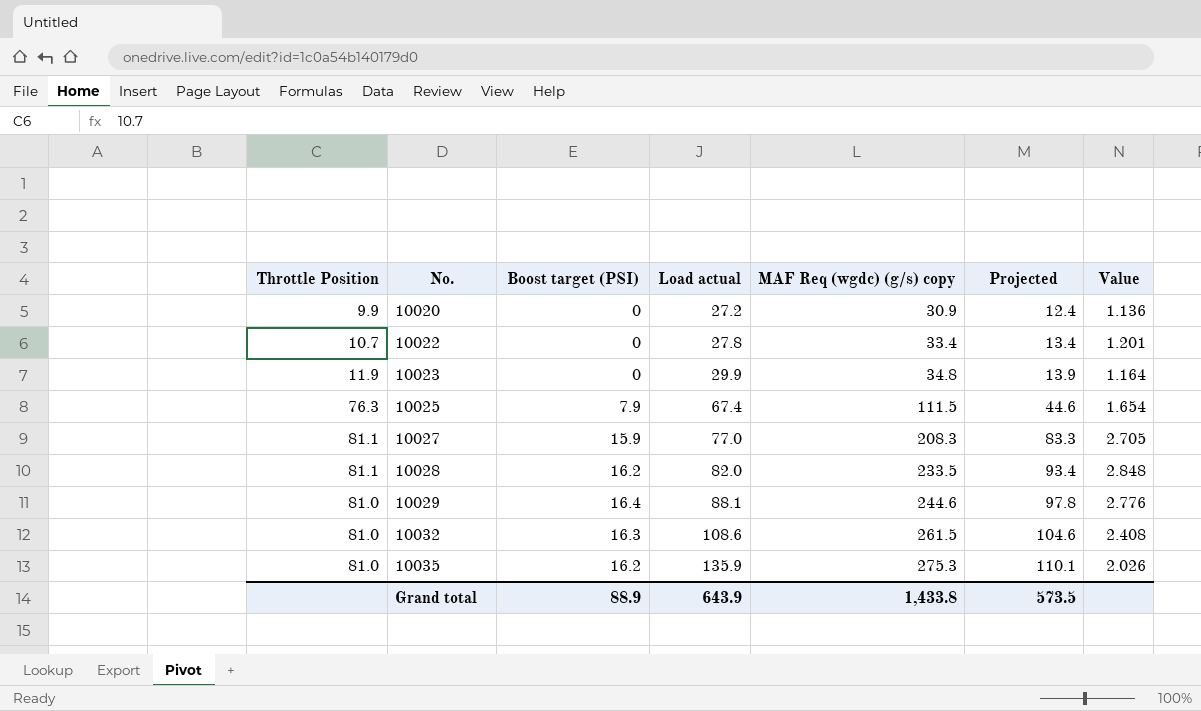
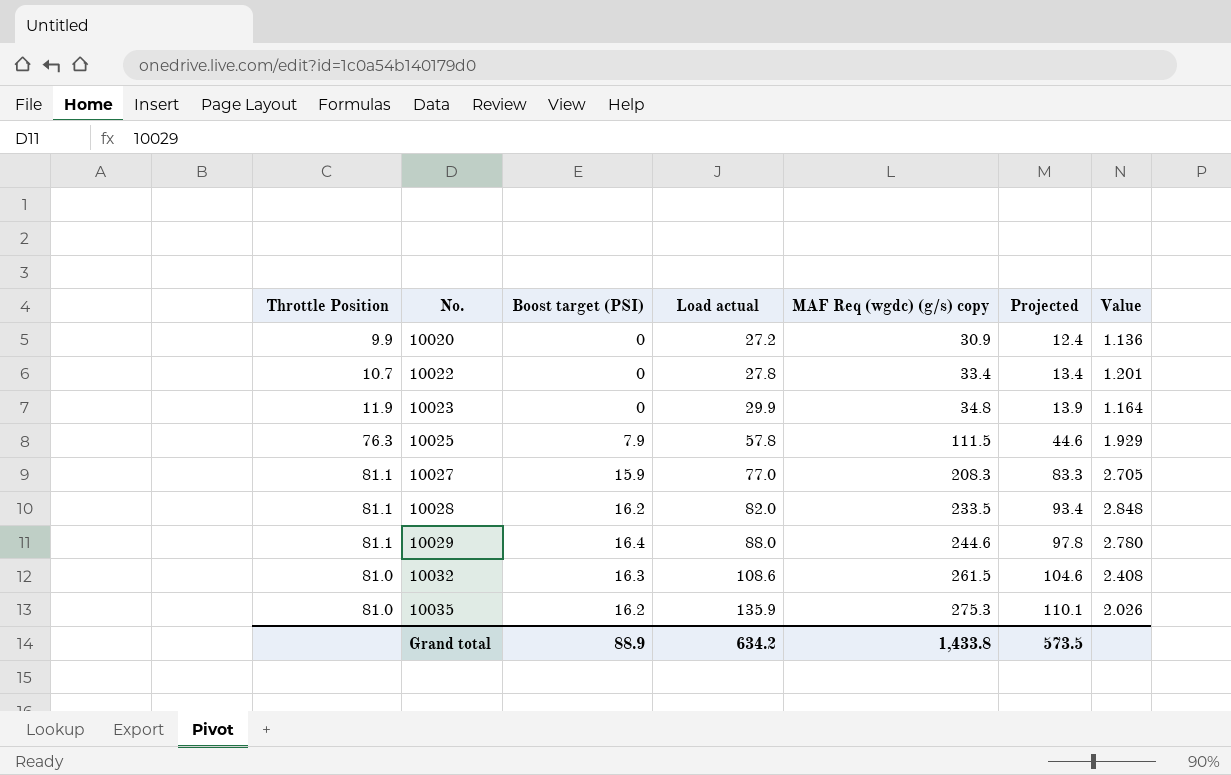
10025 | Load actual: 67.4 -> 57.8
10025 | Value: 1.654 -> 1.929
10029 | Throttle Position: 81.0 -> 81.1
10029 | Load actual: 88.1 -> 88.0
10029 | Value: 2.776 -> 2.780
Grand total | Load actual: 643.9 -> 634.2

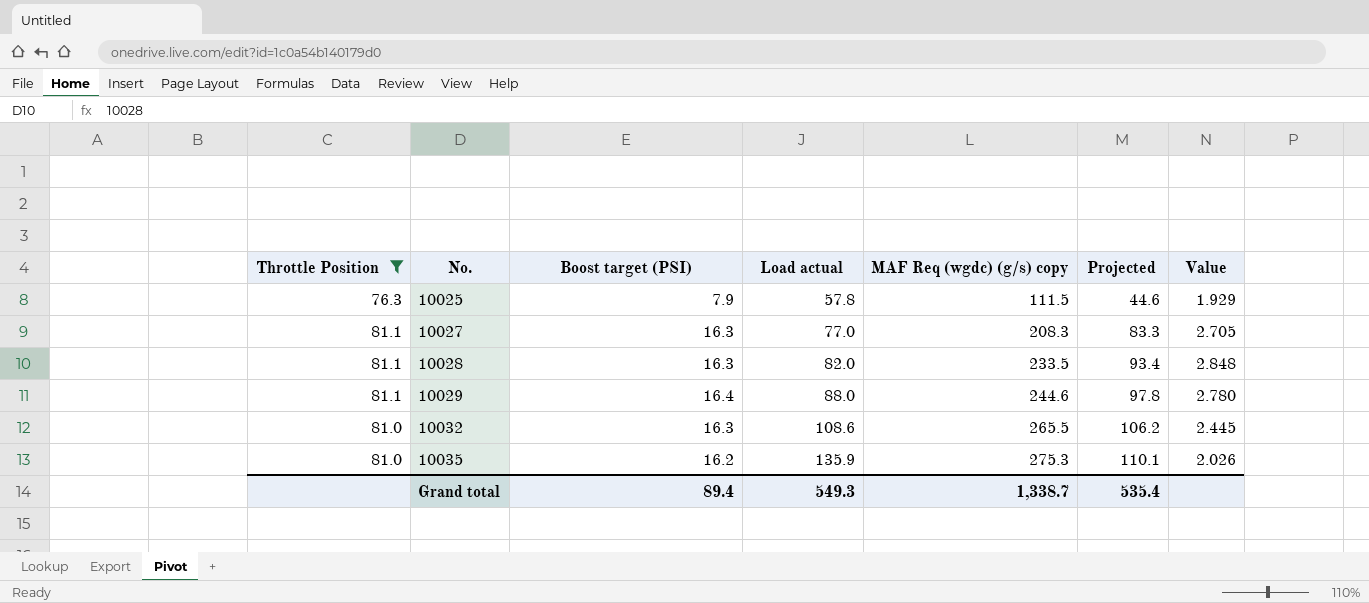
filter: none -> Throttle Position >= 76.3
10027 | Boost target (PSI): 15.9 -> 16.3
10028 | Boost target (PSI): 16.2 -> 16.3
10032 | MAF Req (wgdc) (g/s) copy: 261.5 -> 265.5
10032 | Projected: 104.6 -> 106.2
10032 | Value: 2.408 -> 2.445
Grand total | Boost target (PSI): 88.9 -> 89.4
Grand total | Load actual: 634.2 -> 549.3
Grand total | MAF Req (wgdc) (g/s) copy: 1,433.8 -> 1,338.7
Grand total | Projected: 573.5 -> 535.4

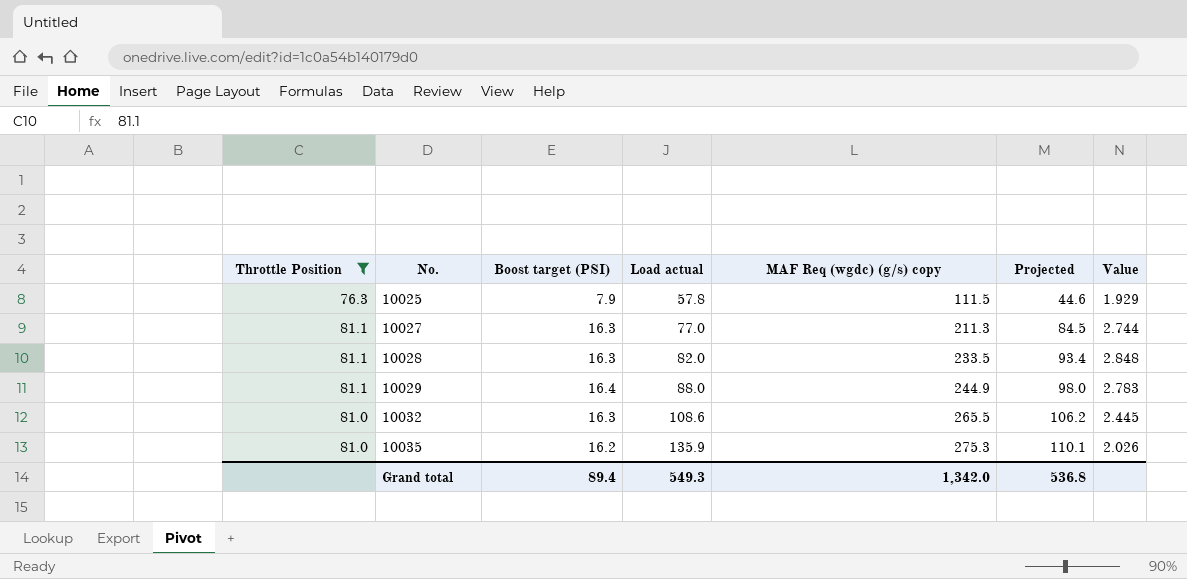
10027 | MAF Req (wgdc) (g/s) copy: 208.3 -> 211.3
10027 | Projected: 83.3 -> 84.5
10027 | Value: 2.705 -> 2.744
10029 | MAF Req (wgdc) (g/s) copy: 244.6 -> 244.9
10029 | Projected: 97.8 -> 98.0
10029 | Value: 2.780 -> 2.783
Grand total | MAF Req (wgdc) (g/s) copy: 1,338.7 -> 1,342.0
Grand total | Projected: 535.4 -> 536.8

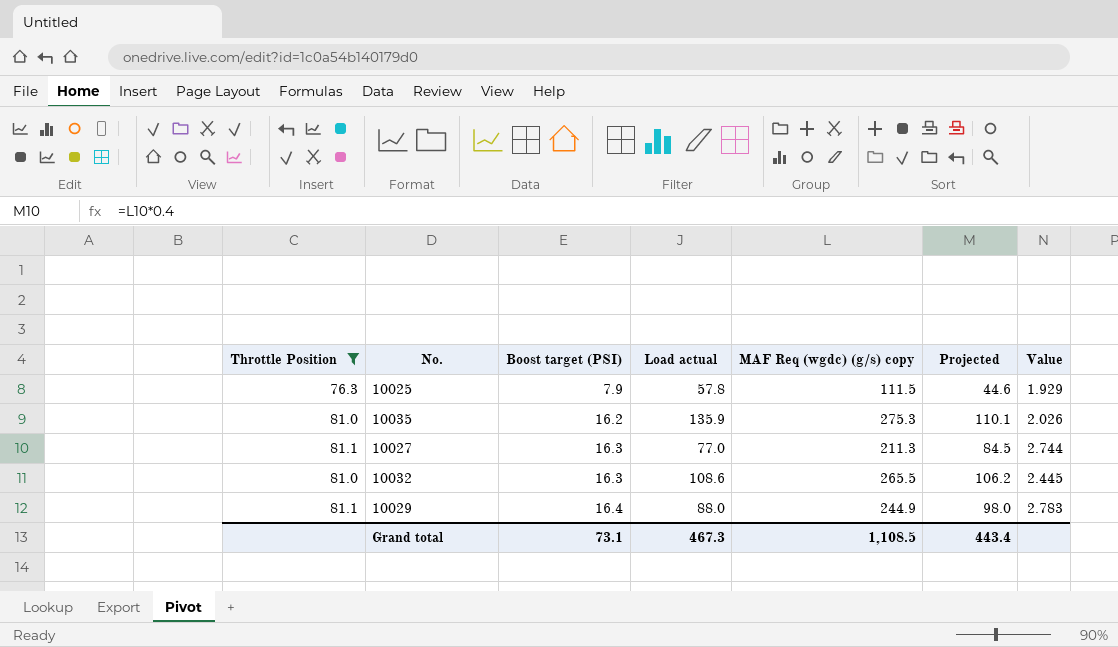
row order: No. ascending -> Boost target (PSI) ascending
row 10028: 81.1 | 16.3 | 82.0 | 233.5 | 93.4 | 2.848 -> none
Grand total | Boost target (PSI): 89.4 -> 73.1
Grand total | Load actual: 549.3 -> 467.3
Grand total | MAF Req (wgdc) (g/s) copy: 1,342.0 -> 1,108.5
Grand total | Projected: 536.8 -> 443.4

